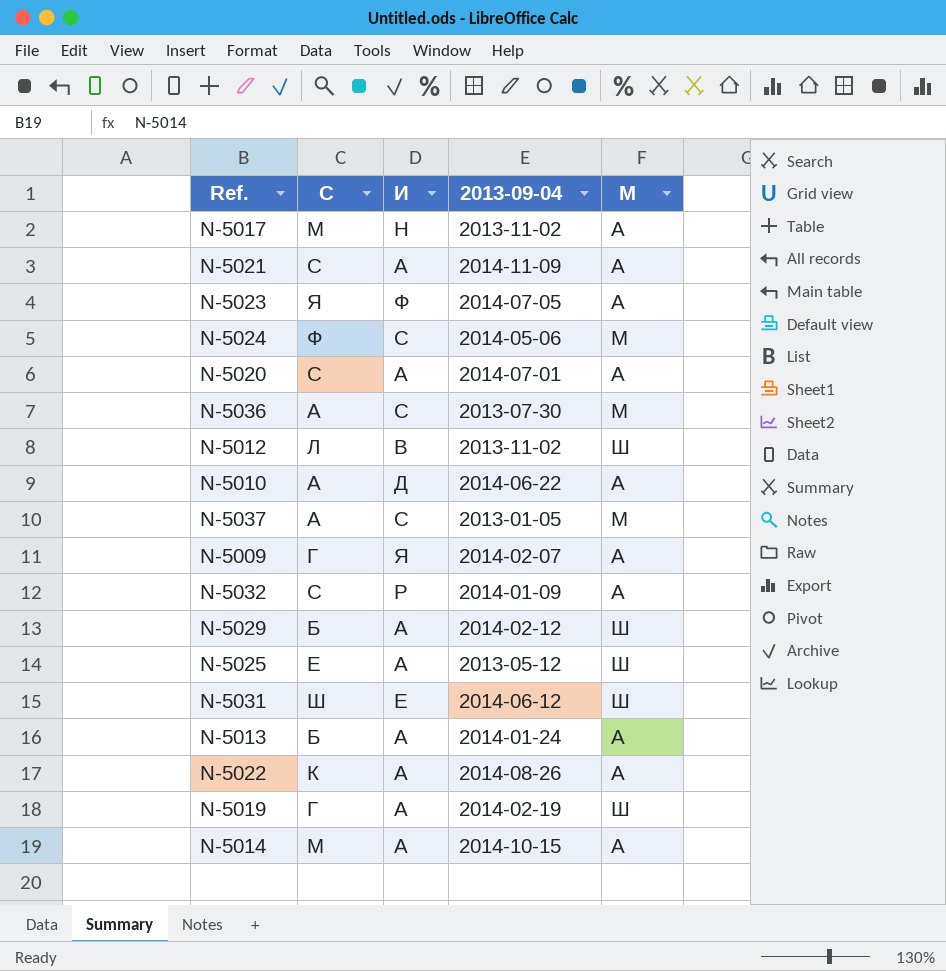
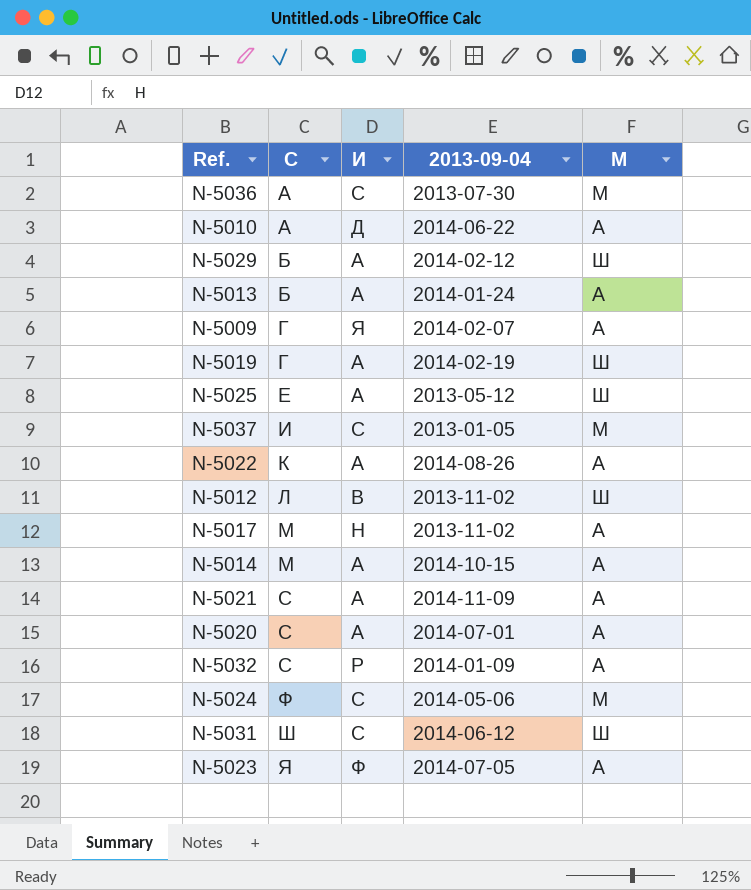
row order: none -> С ascending
N-5037 | С: А -> И
N-5031 | И: Е -> С

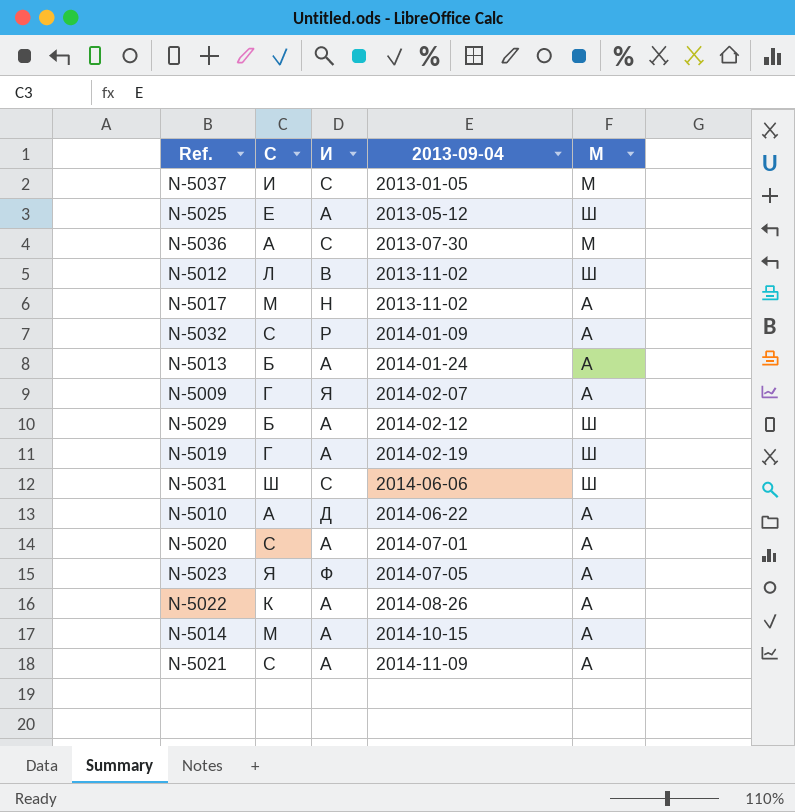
row order: С ascending -> 2013-09-04 ascending
row N-5024: Ф | С | 2014-05-06 | М -> none
N-5031 | 2013-09-04: 2014-06-12 -> 2014-06-06

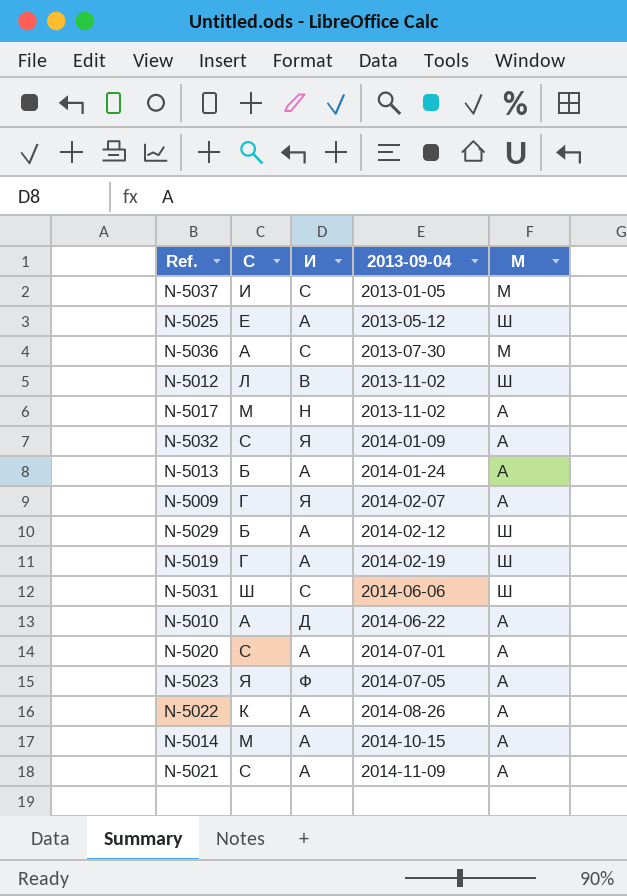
N-5032 | И: Р -> Я

